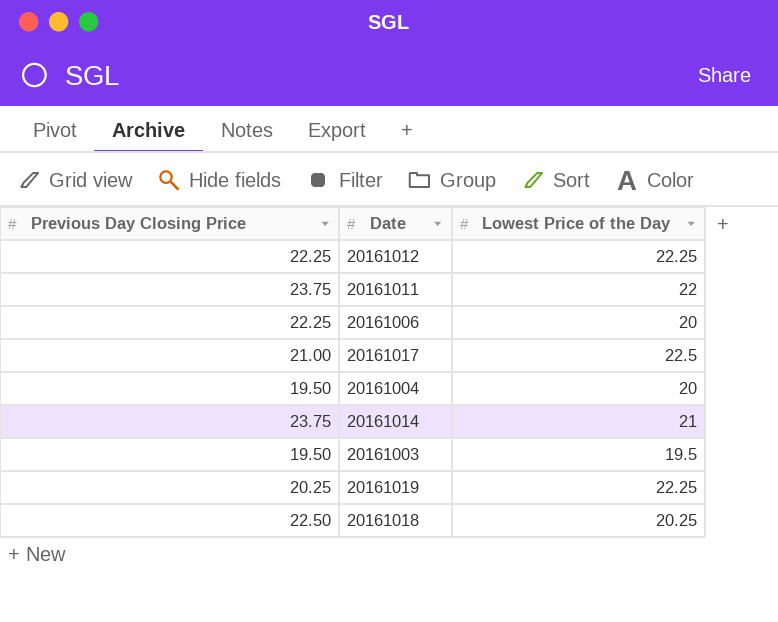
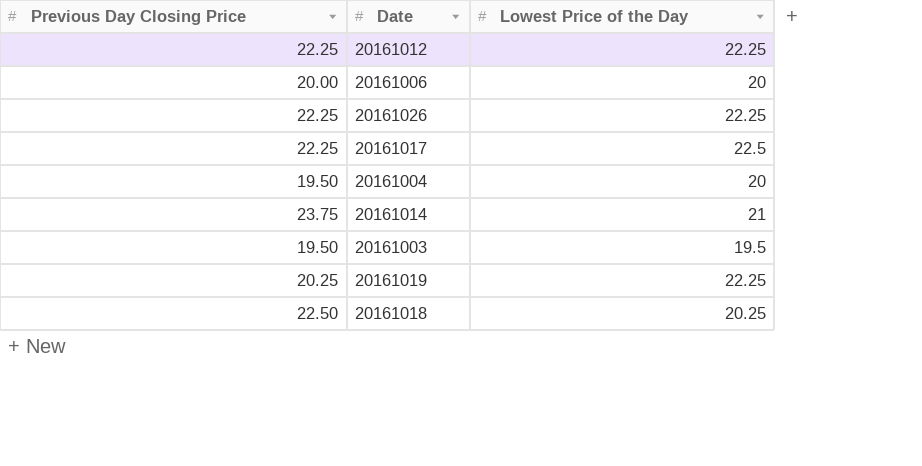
row 20161011: 23.75 | 22 -> none
20161006 | Previous Day Closing Price: 22.25 -> 20.00
row 20161026: none -> 22.25 | 22.25
20161017 | Previous Day Closing Price: 21.00 -> 22.25

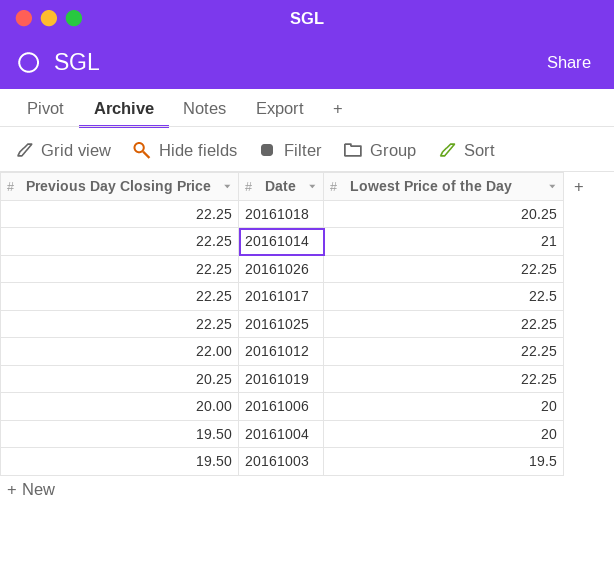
row order: none -> Previous Day Closing Price descending
20161018 | Previous Day Closing Price: 22.50 -> 22.25
20161014 | Previous Day Closing Price: 23.75 -> 22.25
row 20161025: none -> 22.25 | 22.25
20161012 | Previous Day Closing Price: 22.25 -> 22.00

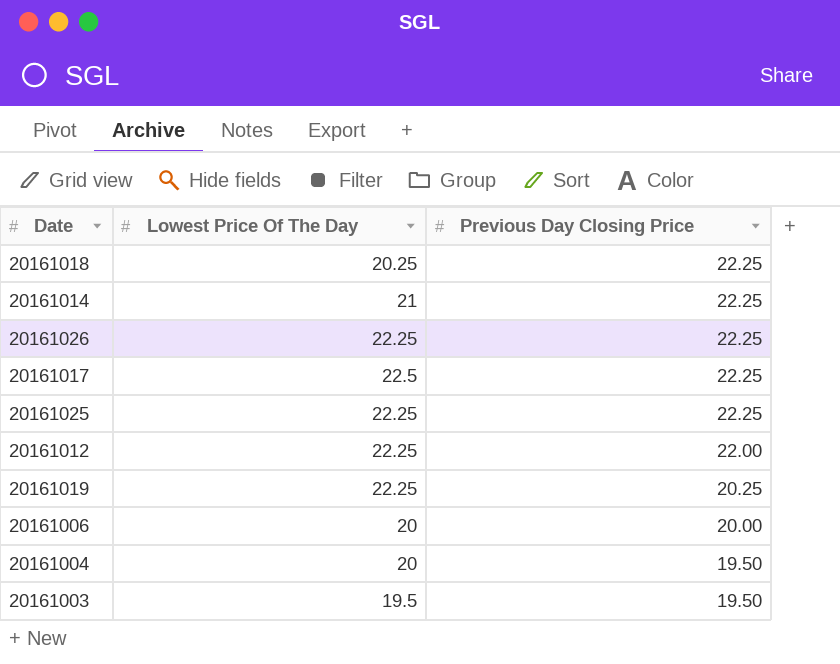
column name: Lowest Price of the Day -> Lowest Price Of The Day
column Previous Day Closing Price | position: 1 -> 3

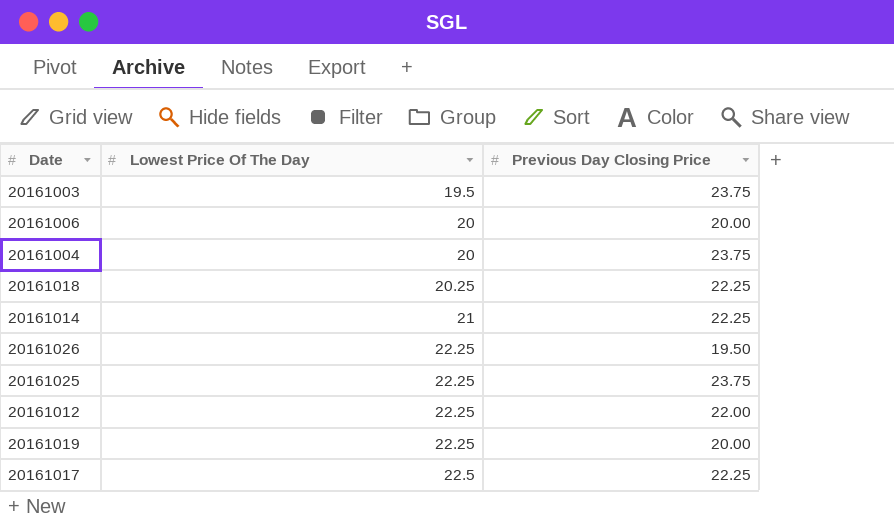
row order: Previous Day Closing Price descending -> Lowest Price Of The Day ascending
20161003 | Previous Day Closing Price: 19.50 -> 23.75
20161004 | Previous Day Closing Price: 19.50 -> 23.75
20161026 | Previous Day Closing Price: 22.25 -> 19.50
20161025 | Previous Day Closing Price: 22.25 -> 23.75
20161019 | Previous Day Closing Price: 20.25 -> 20.00

